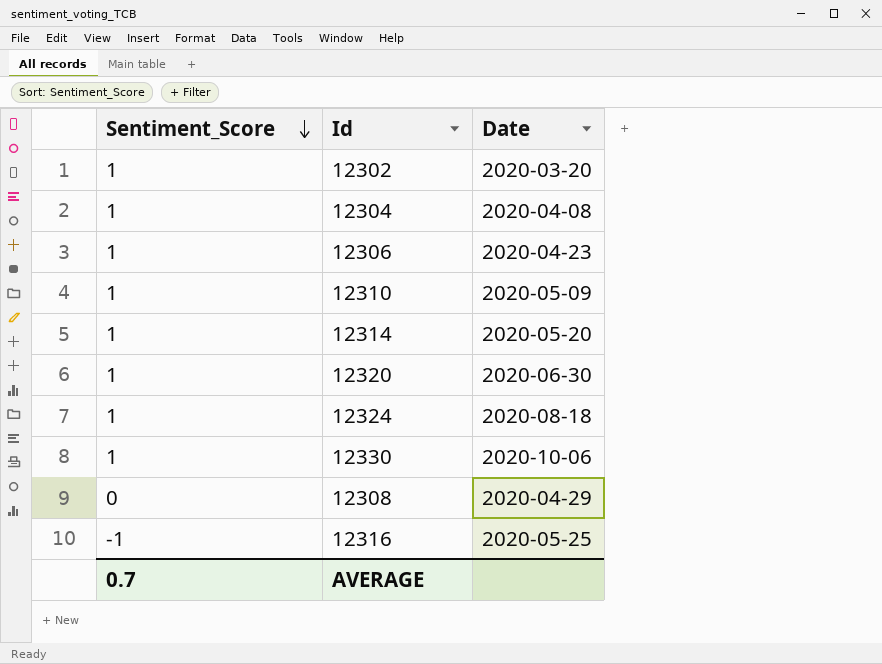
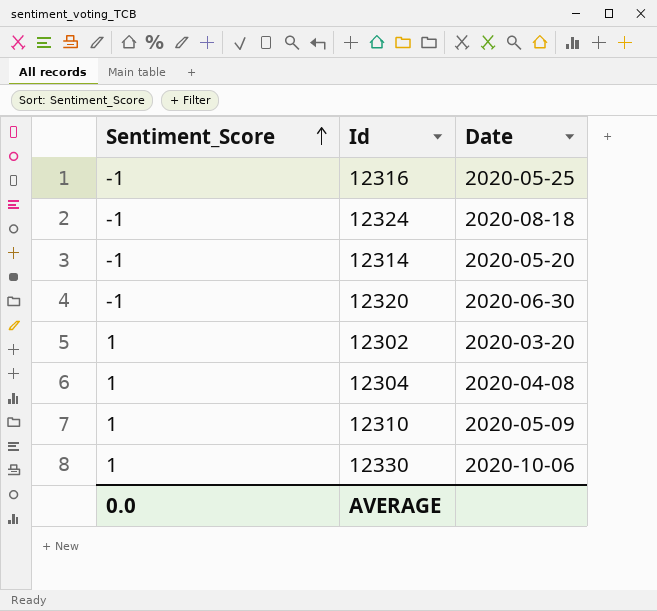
row order: Sentiment_Score descending -> Sentiment_Score ascending
row 12306: 1 | 2020-04-23 -> none
row 12308: 0 | 2020-04-29 -> none
12324 | Sentiment_Score: 1 -> -1
12314 | Sentiment_Score: 1 -> -1
12320 | Sentiment_Score: 1 -> -1
AVERAGE | Sentiment_Score: 0.7 -> 0.0

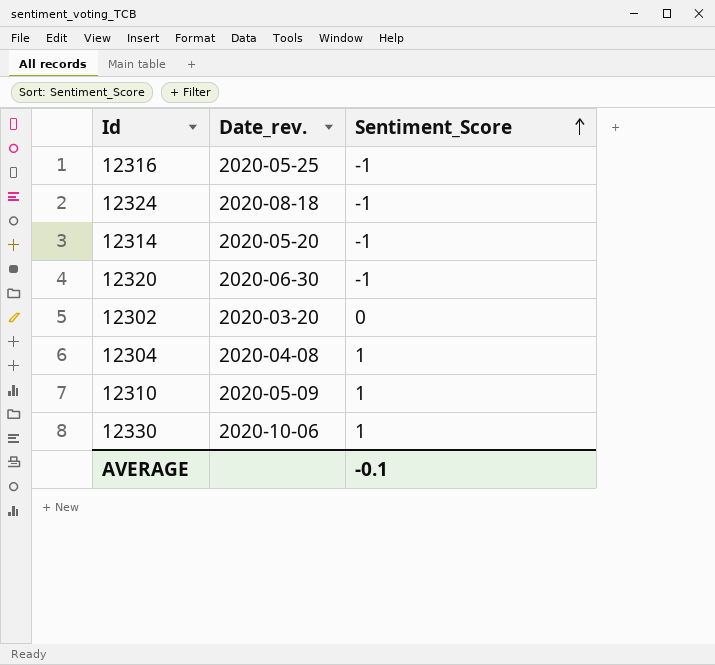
column name: Date -> Date_rev.
column Sentiment_Score | position: 1 -> 3
12302 | Sentiment_Score: 1 -> 0
AVERAGE | Sentiment_Score: 0.0 -> -0.1

